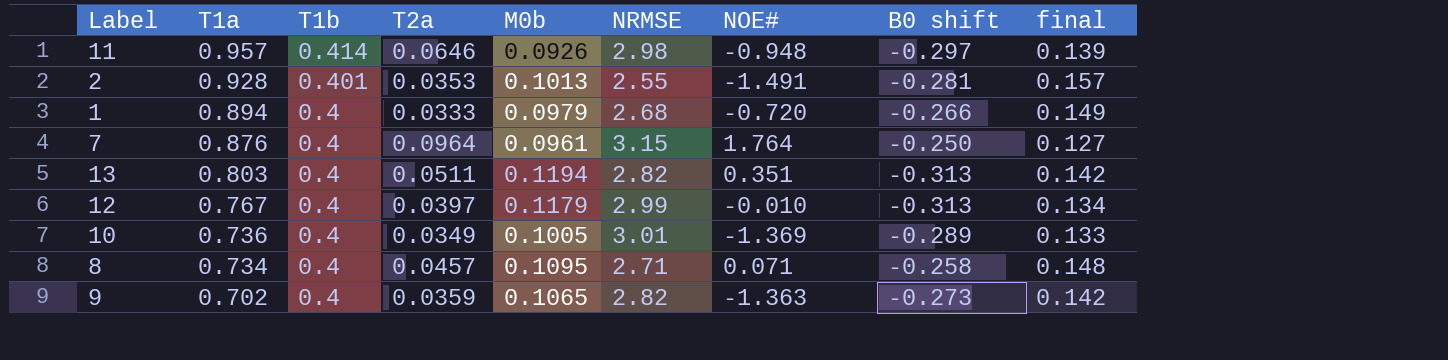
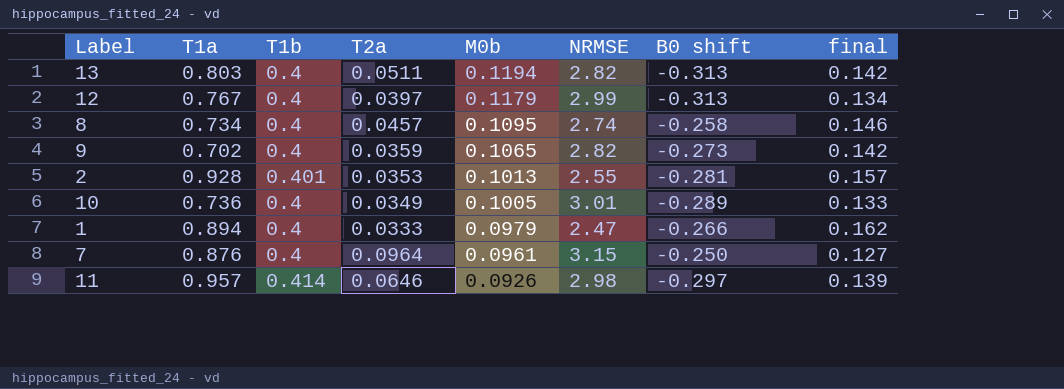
row order: T1a descending -> M0b descending
column NOE# | position: 7 -> none
8 | NRMSE: 2.71 -> 2.74
8 | final: 0.148 -> 0.146
1 | NRMSE: 2.68 -> 2.47
1 | final: 0.149 -> 0.162

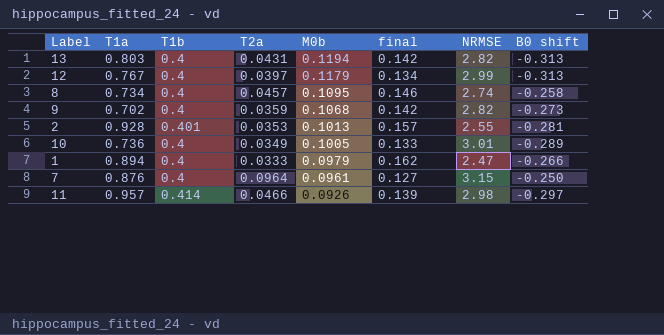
column final | position: 8 -> 6
13 | T2a: 0.0511 -> 0.0431
9 | M0b: 0.1065 -> 0.1068
11 | T2a: 0.0646 -> 0.0466

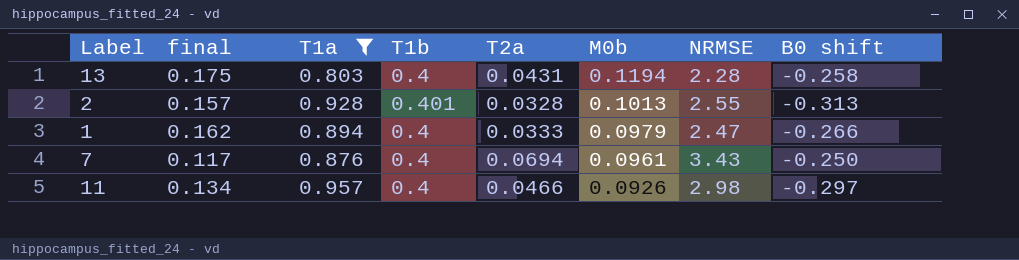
filter: none -> T1a >= 0.803
column final | position: 6 -> 2
13 | final: 0.142 -> 0.175
13 | NRMSE: 2.82 -> 2.28
13 | B0 shift: -0.313 -> -0.258
2 | T2a: 0.0353 -> 0.0328
2 | B0 shift: -0.281 -> -0.313
7 | final: 0.127 -> 0.117
7 | T2a: 0.0964 -> 0.0694
7 | NRMSE: 3.15 -> 3.43
11 | final: 0.139 -> 0.134
11 | T1b: 0.414 -> 0.4

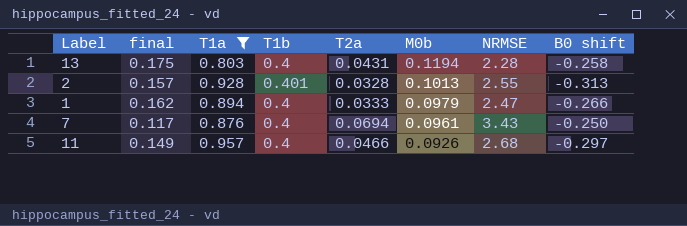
11 | final: 0.134 -> 0.149
11 | NRMSE: 2.98 -> 2.68

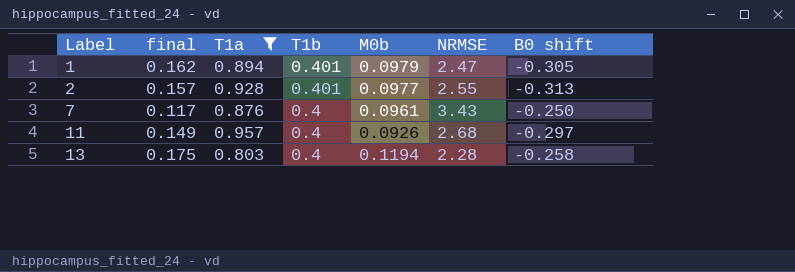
row order: M0b descending -> Label ascending
column T2a | position: 5 -> none
1 | T1b: 0.4 -> 0.401
1 | B0 shift: -0.266 -> -0.305
2 | M0b: 0.1013 -> 0.0977

